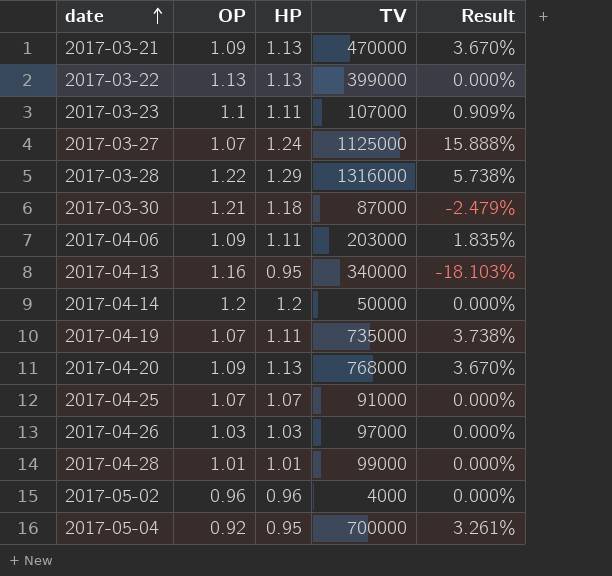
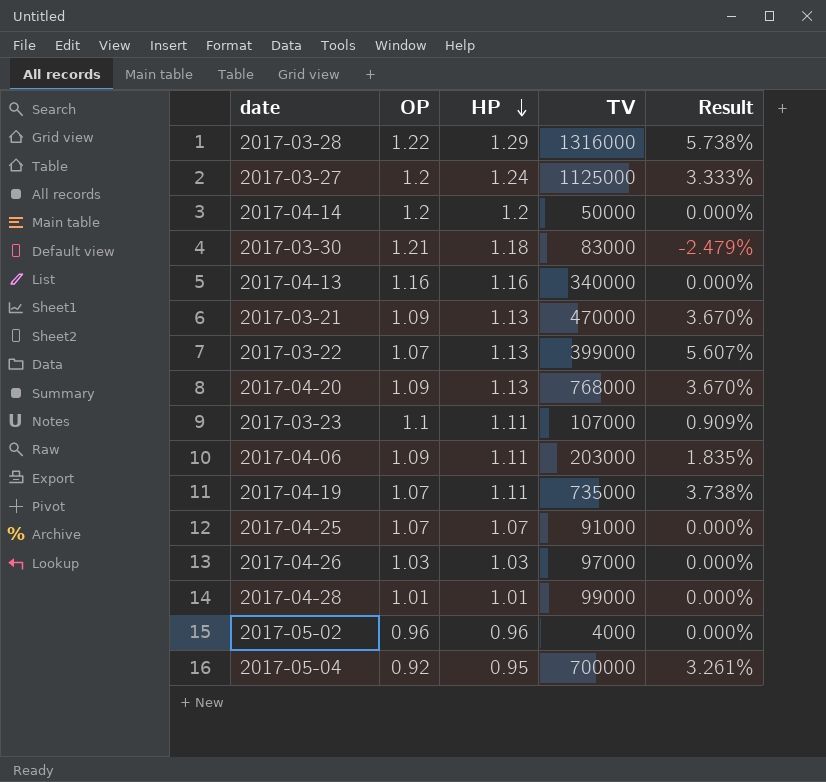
row order: date ascending -> HP descending
2017-03-27 | OP: 1.07 -> 1.2
2017-03-27 | Result: 15.888% -> 3.333%
2017-03-30 | TV: 87000 -> 83000
2017-04-13 | HP: 0.95 -> 1.16
2017-04-13 | Result: -18.103% -> 0.000%
2017-03-22 | OP: 1.13 -> 1.07
2017-03-22 | Result: 0.000% -> 5.607%

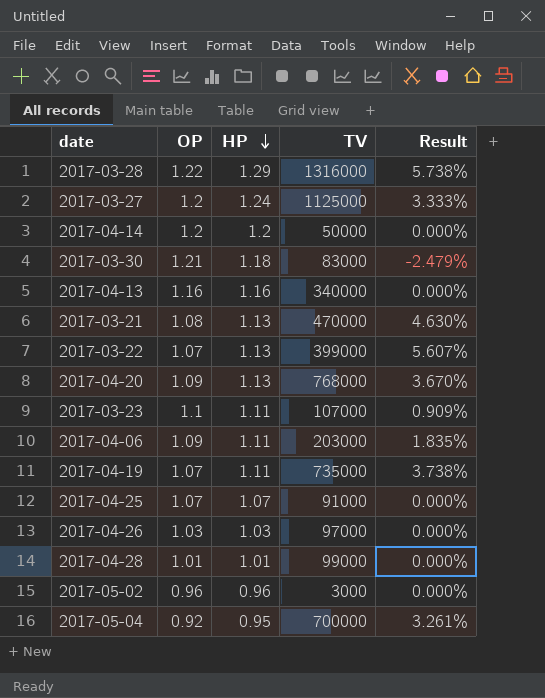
2017-03-21 | OP: 1.09 -> 1.08
2017-03-21 | Result: 3.670% -> 4.630%
2017-05-02 | TV: 4000 -> 3000

